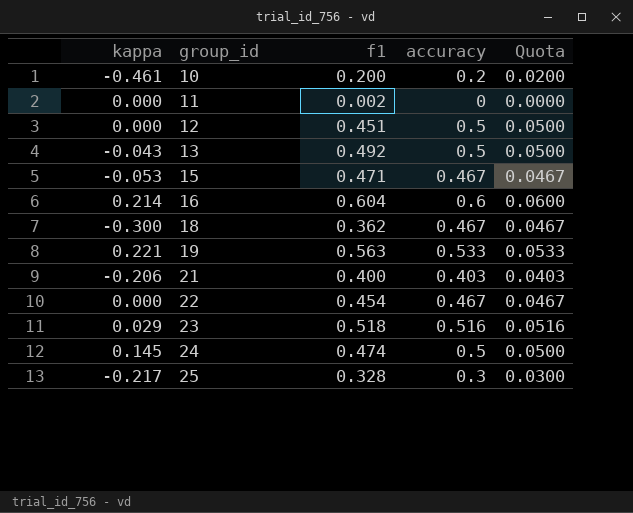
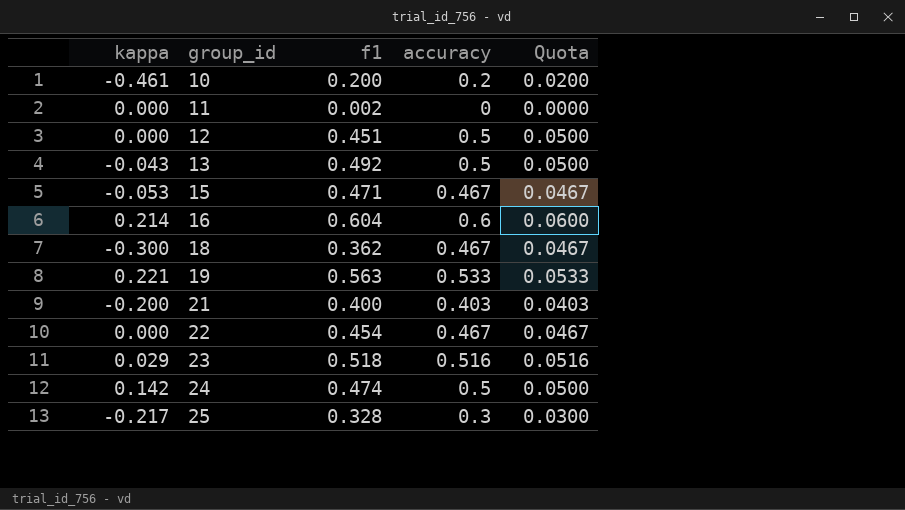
21 | kappa: -0.206 -> -0.200
24 | kappa: 0.145 -> 0.142

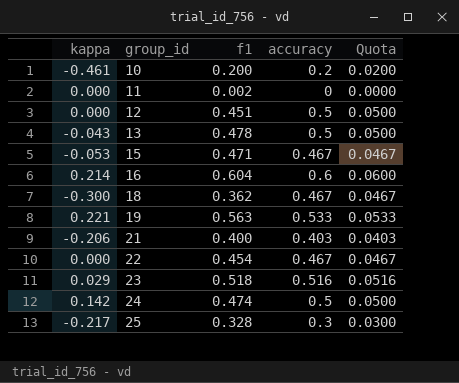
13 | f1: 0.492 -> 0.478
21 | kappa: -0.200 -> -0.206

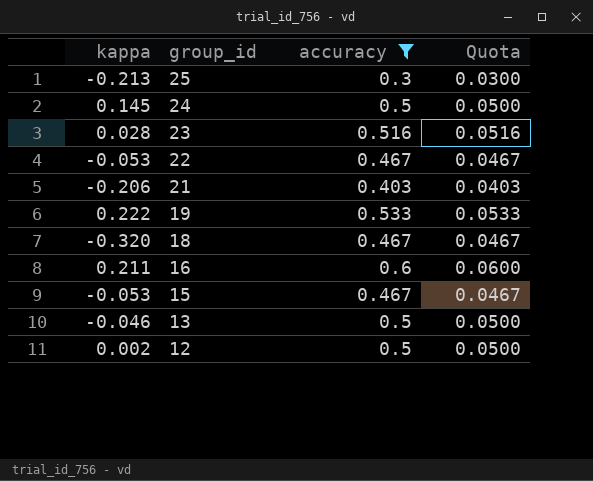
filter: none -> accuracy >= 0.3
row order: group_id ascending -> group_id descending
column f1 | position: 3 -> none
25 | kappa: -0.217 -> -0.213
24 | kappa: 0.142 -> 0.145
23 | kappa: 0.029 -> 0.028
22 | kappa: 0.000 -> -0.053
19 | kappa: 0.221 -> 0.222
18 | kappa: -0.300 -> -0.320
16 | kappa: 0.214 -> 0.211
13 | kappa: -0.043 -> -0.046
12 | kappa: 0.000 -> 0.002

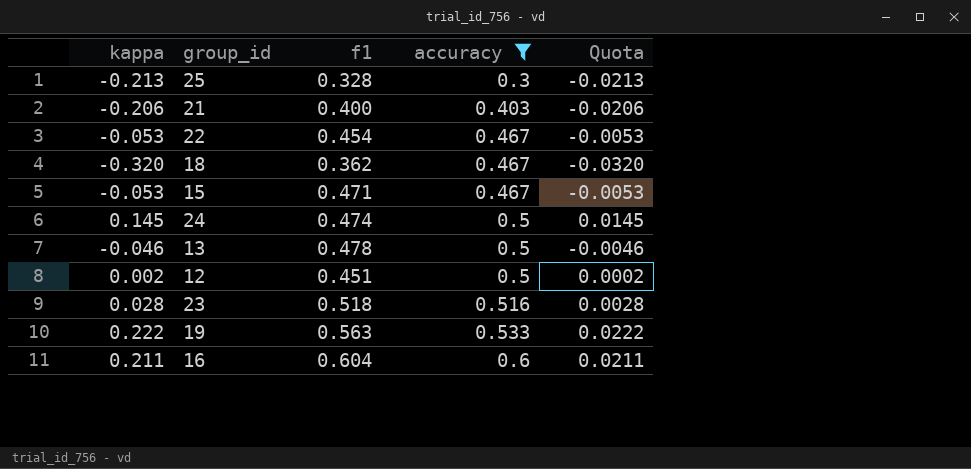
row order: group_id descending -> accuracy ascending
column f1 | position: none -> 3
column Quota | formula: [accuracy] * 0.1 -> [kappa] * 0.1

